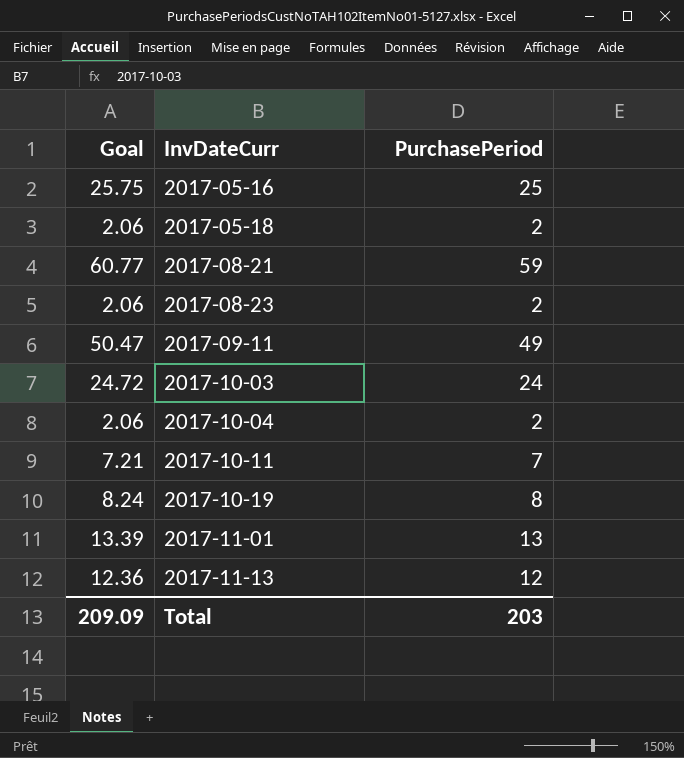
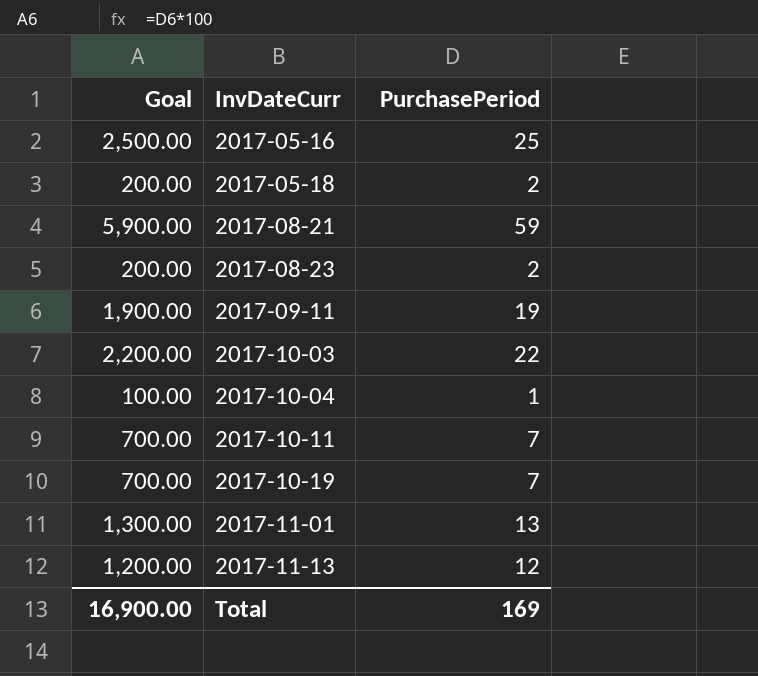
column Goal | formula: [PurchasePeriod] * 1.03 -> [PurchasePeriod] * 100
2017-09-11 | PurchasePeriod: 49 -> 19
2017-10-03 | PurchasePeriod: 24 -> 22
2017-10-04 | PurchasePeriod: 2 -> 1
2017-10-19 | PurchasePeriod: 8 -> 7
Total | Goal: 209.09 -> 16,900.00
Total | PurchasePeriod: 203 -> 169

